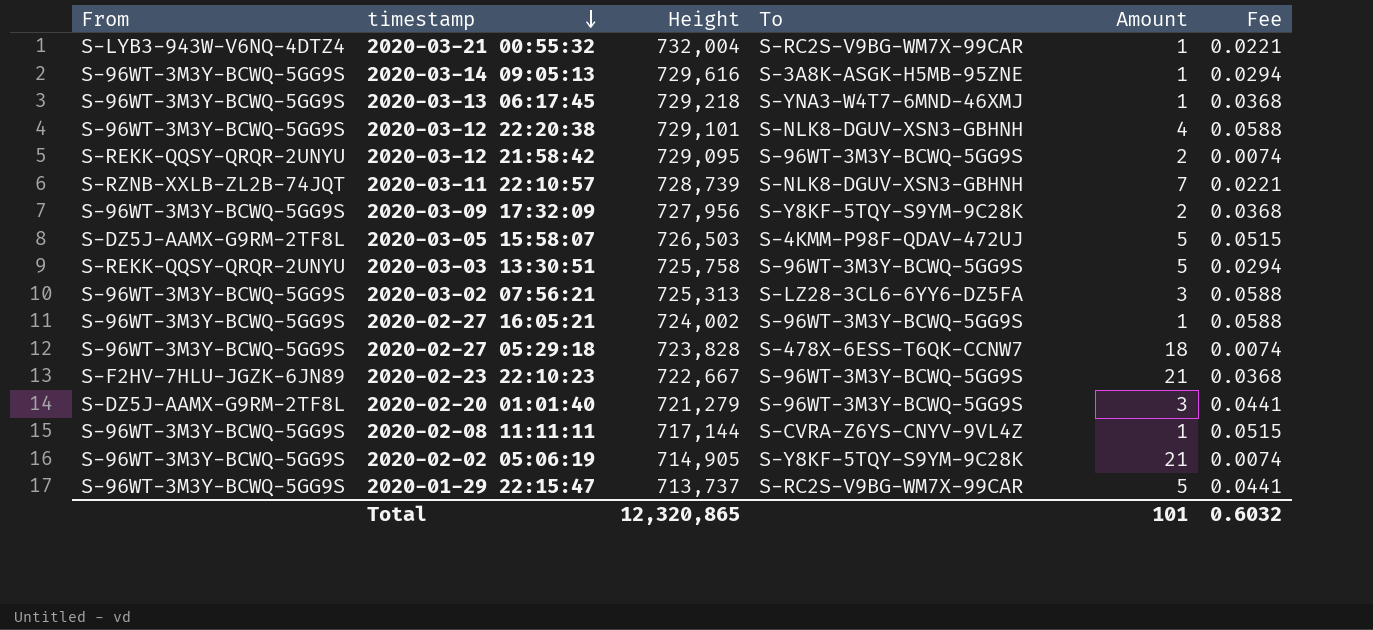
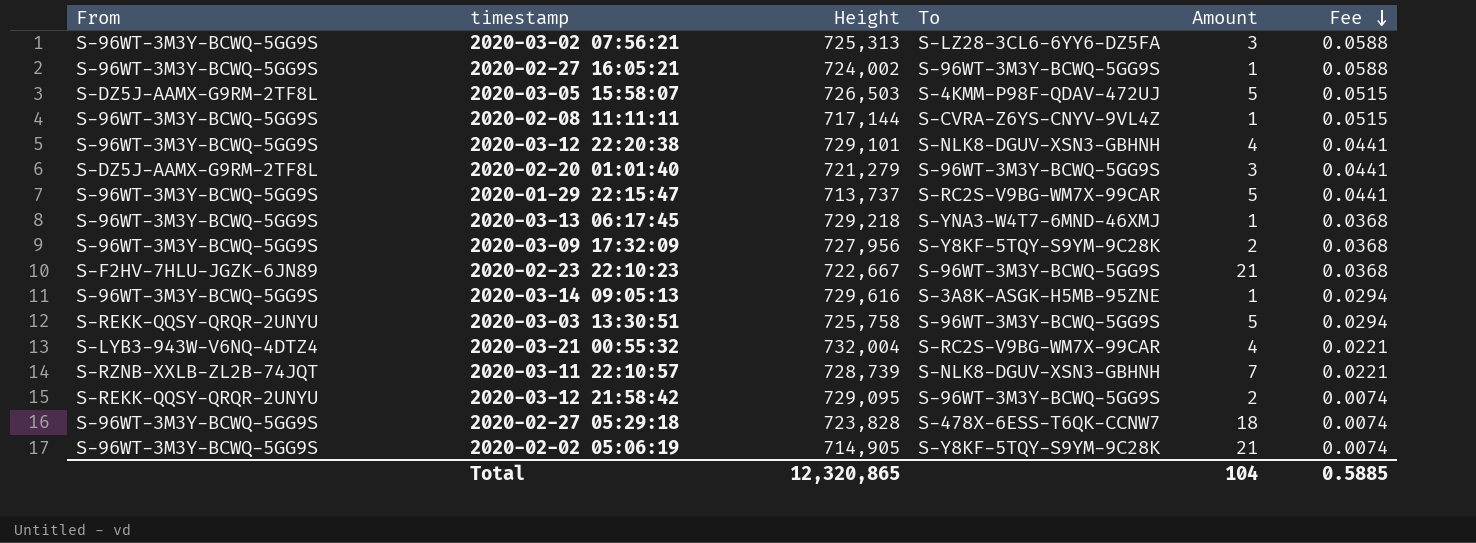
row order: timestamp descending -> Fee descending
2020-03-12 22:20:38 | Fee: 0.0588 -> 0.0441
2020-03-21 00:55:32 | Amount: 1 -> 4
Total | Amount: 101 -> 104
Total | Fee: 0.6032 -> 0.5885

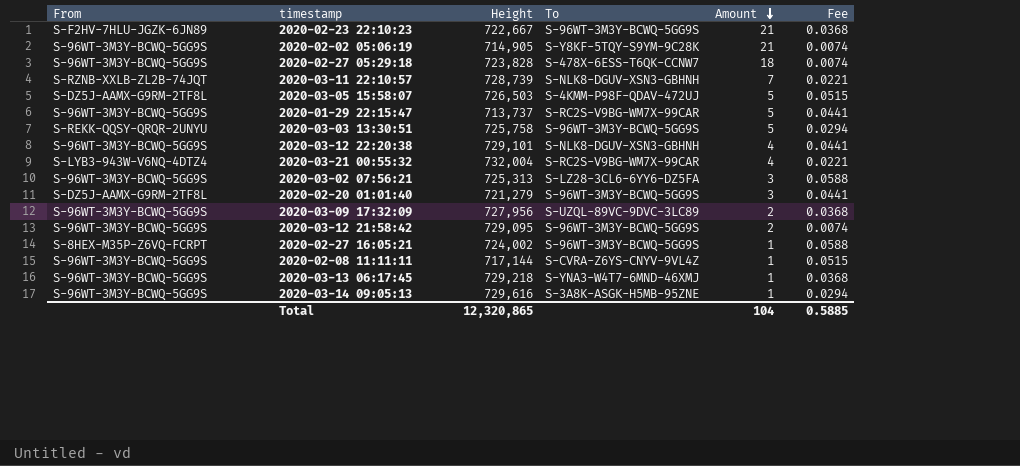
row order: Fee descending -> Amount descending
2020-03-09 17:32:09 | To: S-Y8KF-5TQY-S9YM-9C28K -> S-UZQL-89VC-9DVC-3LC89
2020-03-12 21:58:42 | From: S-REKK-QQSY-QRQR-2UNYU -> S-96WT-3M3Y-BCWQ-5GG9S
2020-02-27 16:05:21 | From: S-96WT-3M3Y-BCWQ-5GG9S -> S-8HEX-M35P-Z6VQ-FCRPT

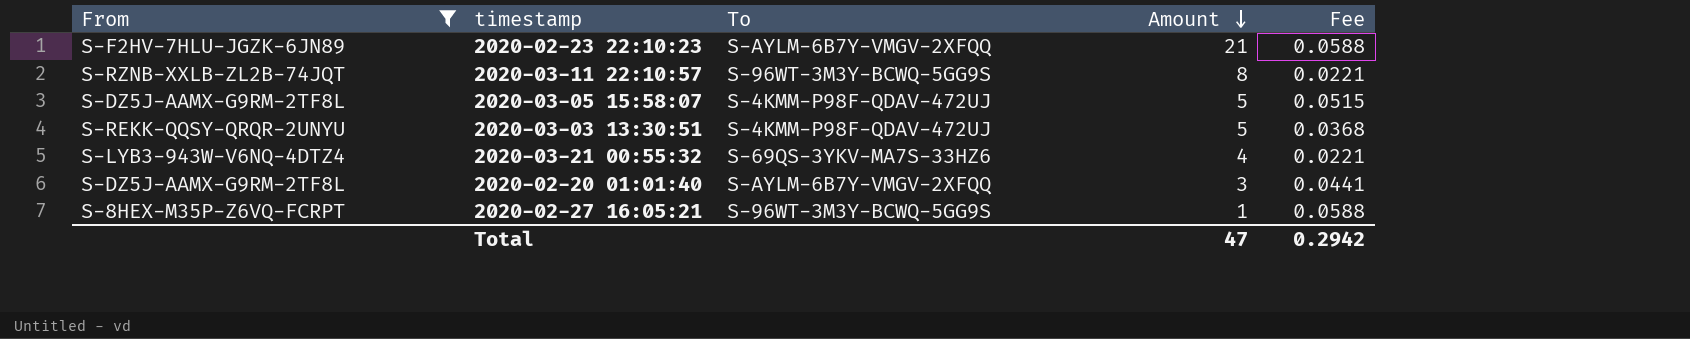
filter: none -> From != S-96WT-3M3Y-BCWQ-5GG9S
column Height | position: 3 -> none
2020-02-23 22:10:23 | To: S-96WT-3M3Y-BCWQ-5GG9S -> S-AYLM-6B7Y-VMGV-2XFQQ
2020-02-23 22:10:23 | Fee: 0.0368 -> 0.0588
2020-03-11 22:10:57 | To: S-NLK8-DGUV-XSN3-GBHNH -> S-96WT-3M3Y-BCWQ-5GG9S
2020-03-11 22:10:57 | Amount: 7 -> 8
2020-03-03 13:30:51 | To: S-96WT-3M3Y-BCWQ-5GG9S -> S-4KMM-P98F-QDAV-472UJ
2020-03-03 13:30:51 | Fee: 0.0294 -> 0.0368
2020-03-21 00:55:32 | To: S-RC2S-V9BG-WM7X-99CAR -> S-69QS-3YKV-MA7S-33HZ6
2020-02-20 01:01:40 | To: S-96WT-3M3Y-BCWQ-5GG9S -> S-AYLM-6B7Y-VMGV-2XFQQ
Total | Amount: 104 -> 47
Total | Fee: 0.5885 -> 0.2942

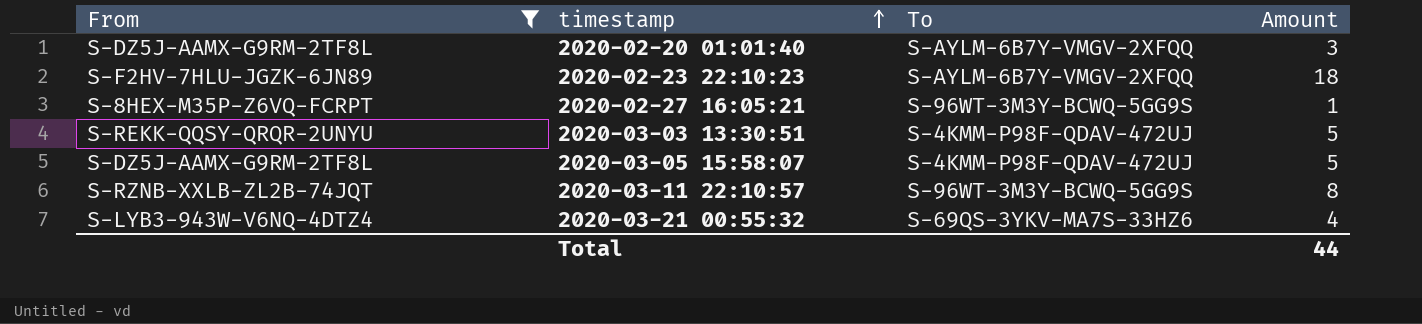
row order: Amount descending -> timestamp ascending
column Fee | position: 5 -> none
2020-02-23 22:10:23 | Amount: 21 -> 18
Total | Amount: 47 -> 44

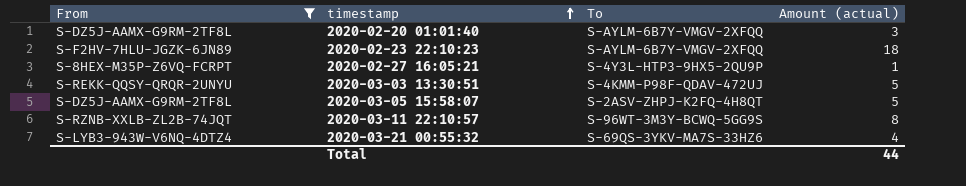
column name: Amount -> Amount (actual)
2020-02-27 16:05:21 | To: S-96WT-3M3Y-BCWQ-5GG9S -> S-4Y3L-HTP3-9HX5-2QU9P
2020-03-05 15:58:07 | To: S-4KMM-P98F-QDAV-472UJ -> S-2ASV-ZHPJ-K2FQ-4H8QT

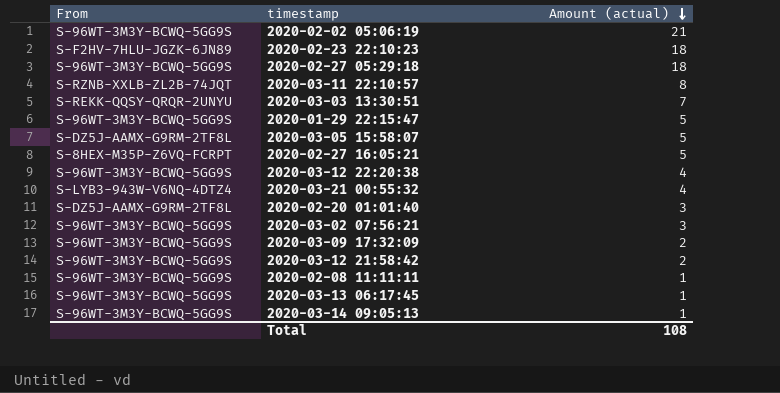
filter: From != S-96WT-3M3Y-BCWQ-5GG9S -> none
row order: timestamp ascending -> Amount (actual) descending
column To | position: 3 -> none
2020-03-03 13:30:51 | Amount (actual): 5 -> 7
2020-02-27 16:05:21 | Amount (actual): 1 -> 5
Total | Amount (actual): 44 -> 108

